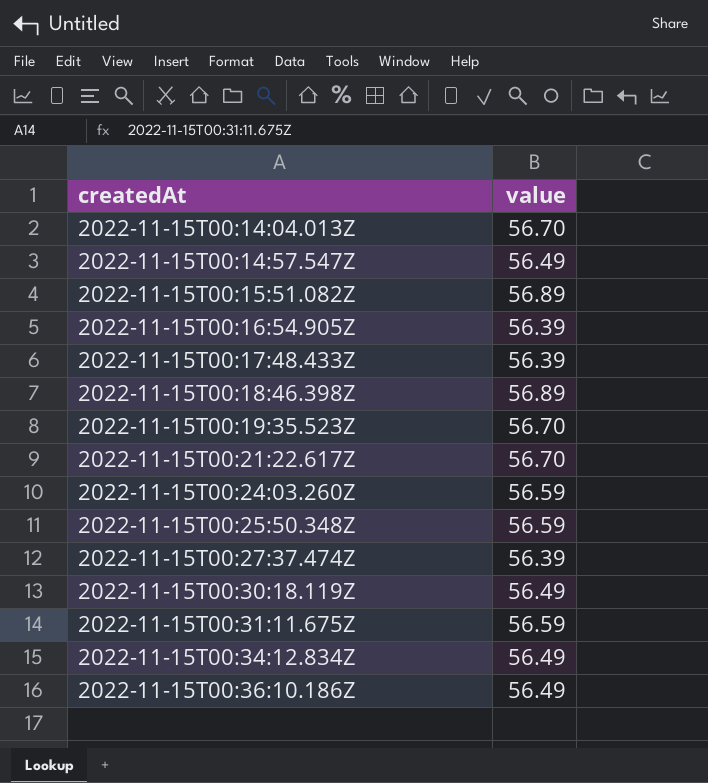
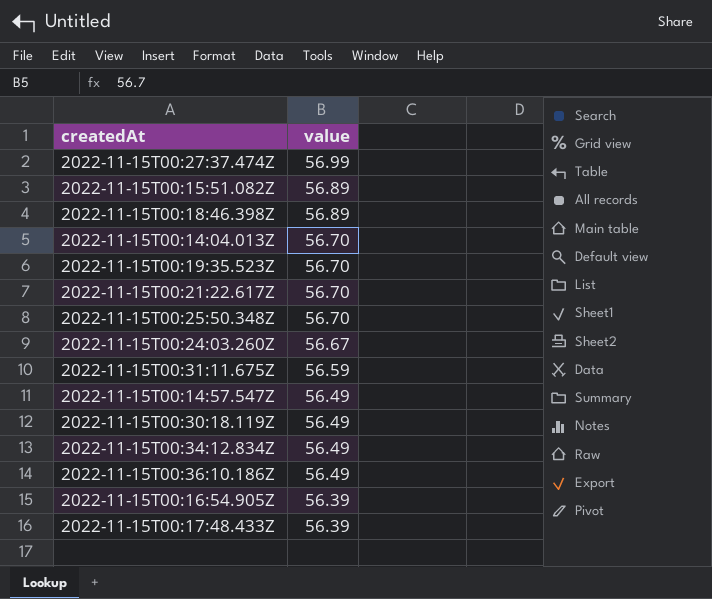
row order: createdAt ascending -> value descending
2022-11-15T00:27:37.474Z | value: 56.39 -> 56.99
2022-11-15T00:25:50.348Z | value: 56.59 -> 56.70
2022-11-15T00:24:03.260Z | value: 56.59 -> 56.67

